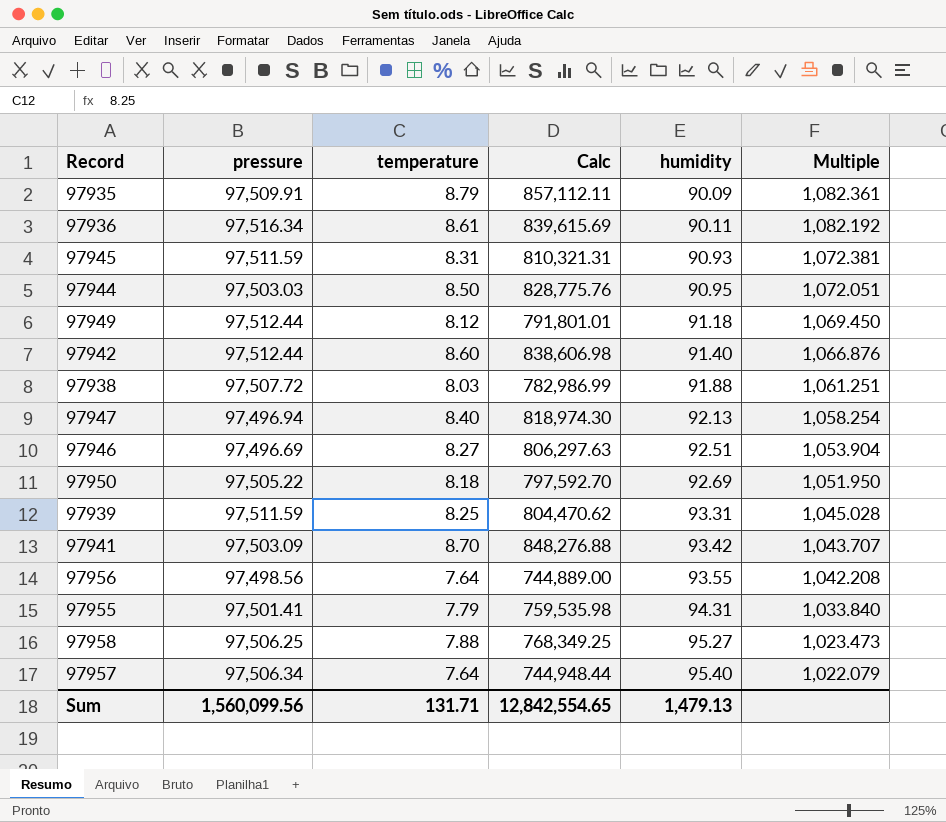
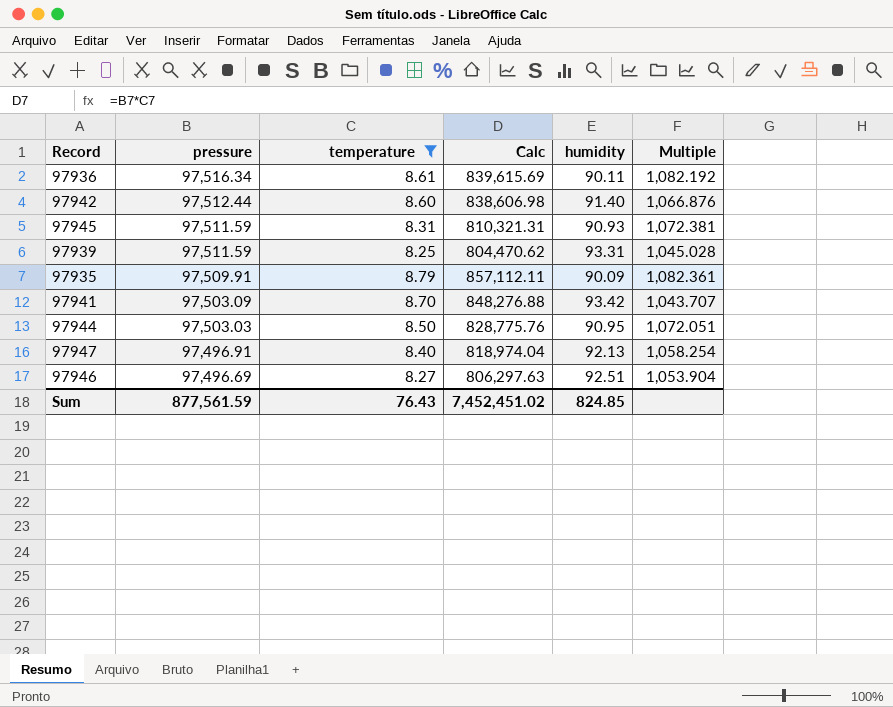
filter: none -> temperature >= 8.25
row order: humidity ascending -> pressure descending
97947 | pressure: 97,496.94 -> 97,496.91
97947 | Calc: 818,974.30 -> 818,974.04
Sum | pressure: 1,560,099.56 -> 877,561.59
Sum | temperature: 131.71 -> 76.43
Sum | Calc: 12,842,554.65 -> 7,452,451.02
Sum | humidity: 1,479.13 -> 824.85

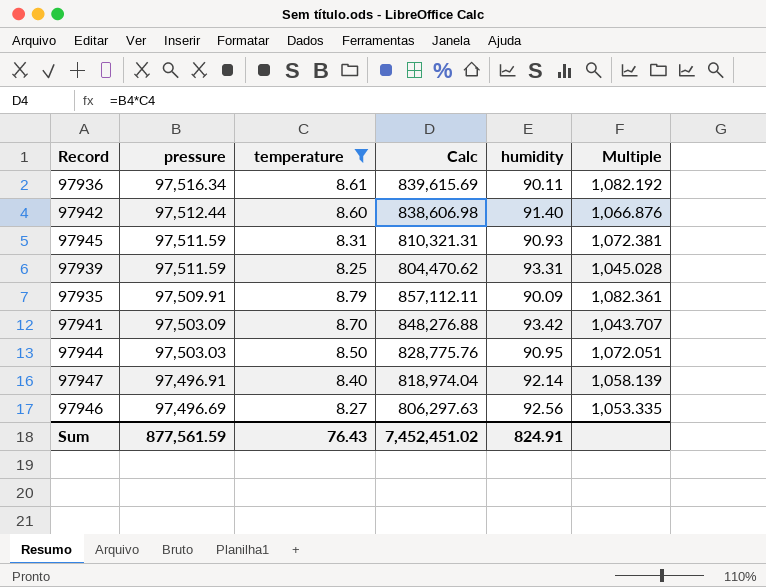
97947 | humidity: 92.13 -> 92.14
97947 | Multiple: 1,058.254 -> 1,058.139
97946 | humidity: 92.51 -> 92.56
97946 | Multiple: 1,053.904 -> 1,053.335
Sum | humidity: 824.85 -> 824.91

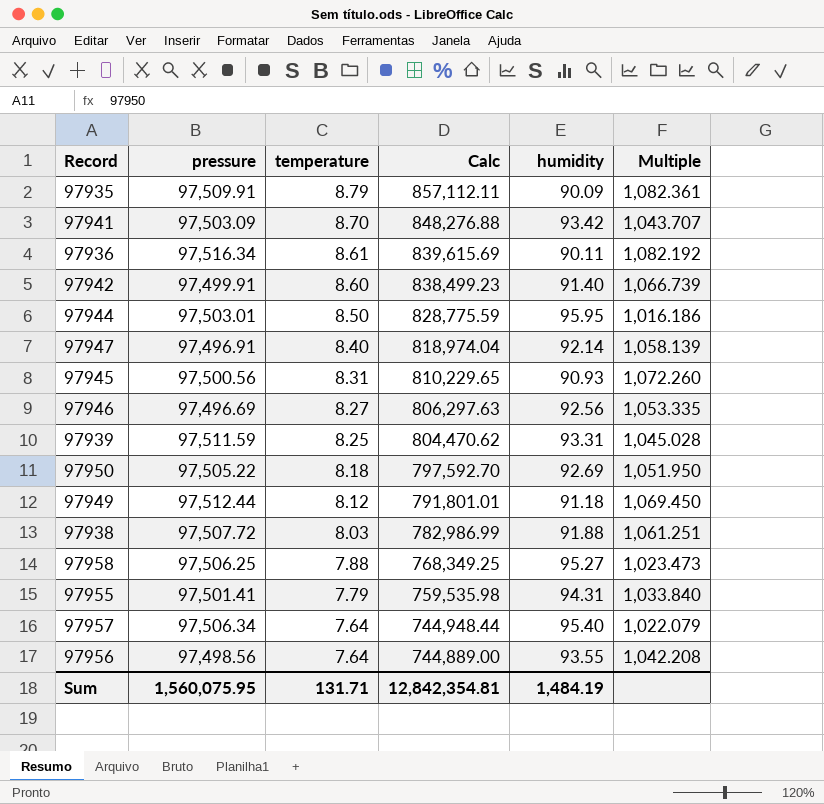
filter: temperature >= 8.25 -> none
row order: pressure descending -> temperature descending
97942 | pressure: 97,512.44 -> 97,499.91
97942 | Calc: 838,606.98 -> 838,499.23
97942 | Multiple: 1,066.876 -> 1,066.739
97944 | pressure: 97,503.03 -> 97,503.01
97944 | Calc: 828,775.76 -> 828,775.59
97944 | humidity: 90.95 -> 95.95
97944 | Multiple: 1,072.051 -> 1,016.186
97945 | pressure: 97,511.59 -> 97,500.56
97945 | Calc: 810,321.31 -> 810,229.65
97945 | Multiple: 1,072.381 -> 1,072.260
Sum | pressure: 877,561.59 -> 1,560,075.95
Sum | temperature: 76.43 -> 131.71
Sum | Calc: 7,452,451.02 -> 12,842,354.81
Sum | humidity: 824.91 -> 1,484.19

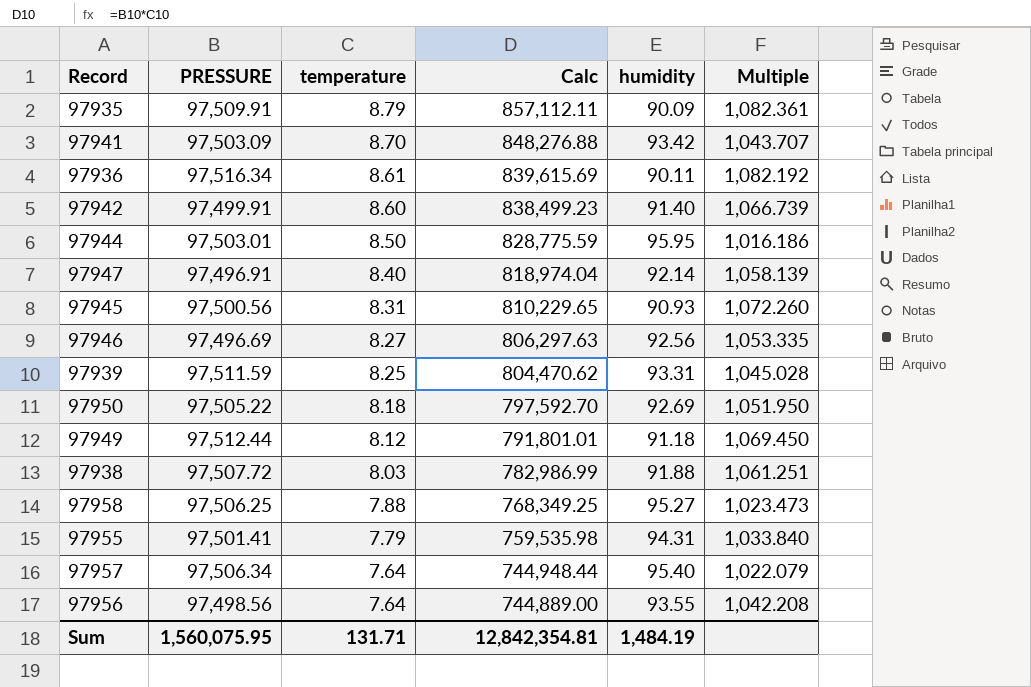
column name: pressure -> PRESSURE

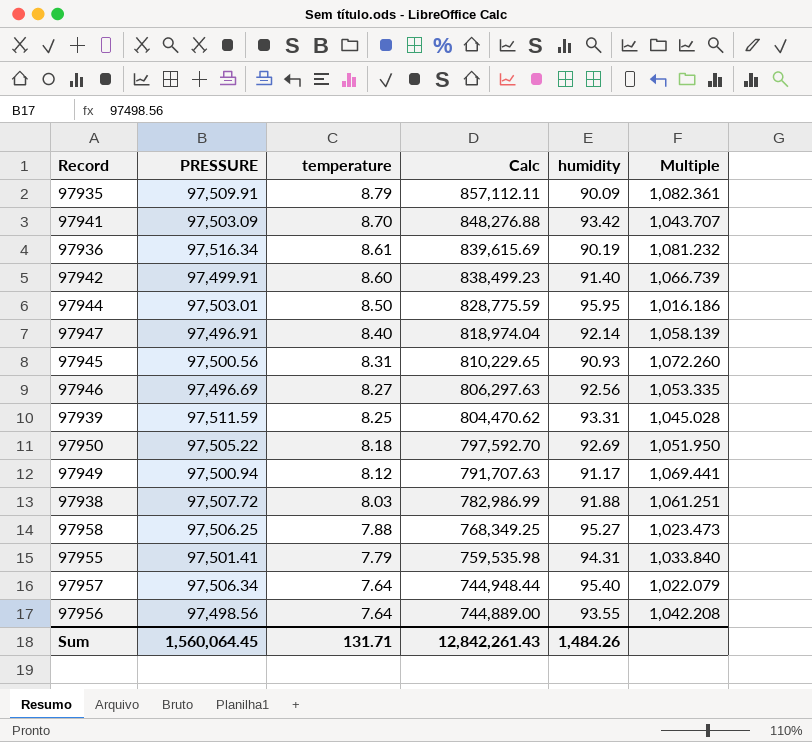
97936 | humidity: 90.11 -> 90.19
97936 | Multiple: 1,082.192 -> 1,081.232
97949 | PRESSURE: 97,512.44 -> 97,500.94
97949 | Calc: 791,801.01 -> 791,707.63
97949 | humidity: 91.18 -> 91.17
97949 | Multiple: 1,069.450 -> 1,069.441
Sum | PRESSURE: 1,560,075.95 -> 1,560,064.45
Sum | Calc: 12,842,354.81 -> 12,842,261.43
Sum | humidity: 1,484.19 -> 1,484.26

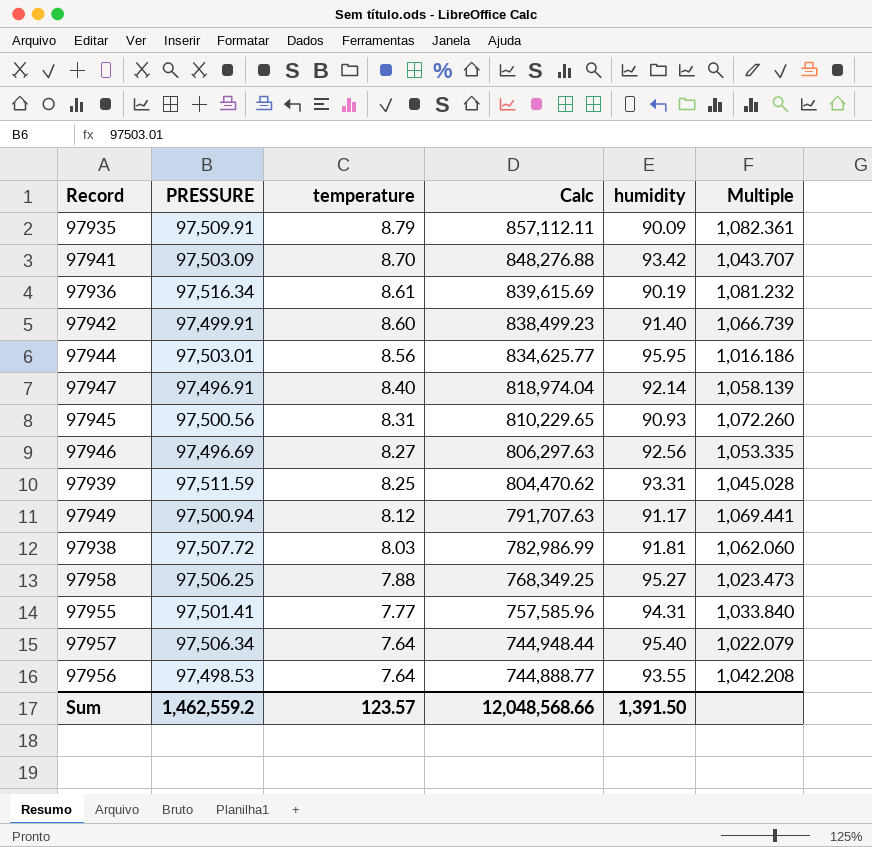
row 97950: 97,505.22 | 8.18 | 797,592.70 | 92.69 | 1,051.950 -> none
97944 | temperature: 8.50 -> 8.56
97944 | Calc: 828,775.59 -> 834,625.77
97938 | humidity: 91.88 -> 91.81
97938 | Multiple: 1,061.251 -> 1,062.060
97955 | temperature: 7.79 -> 7.77
97955 | Calc: 759,535.98 -> 757,585.96
97956 | PRESSURE: 97,498.56 -> 97,498.53
97956 | Calc: 744,889.00 -> 744,888.77
Sum | PRESSURE: 1,560,064.45 -> 1,462,559.2
Sum | temperature: 131.71 -> 123.57
Sum | Calc: 12,842,261.43 -> 12,048,568.66
Sum | humidity: 1,484.26 -> 1,391.50

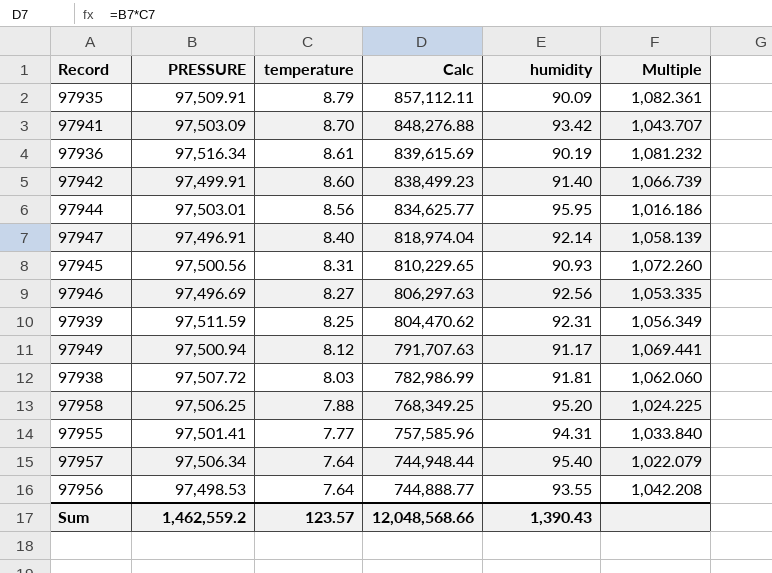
97939 | humidity: 93.31 -> 92.31
97939 | Multiple: 1,045.028 -> 1,056.349
97958 | humidity: 95.27 -> 95.20
97958 | Multiple: 1,023.473 -> 1,024.225
Sum | humidity: 1,391.50 -> 1,390.43

